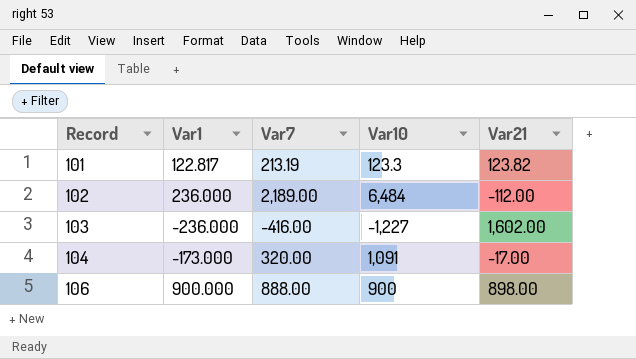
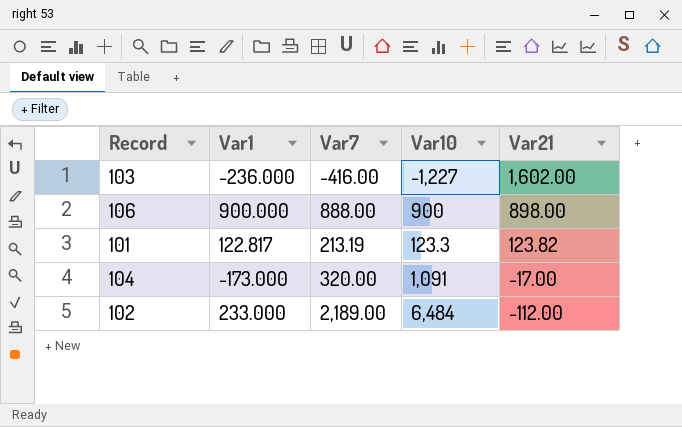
row order: Record ascending -> Var21 descending
102 | Var1: 236.000 -> 233.000

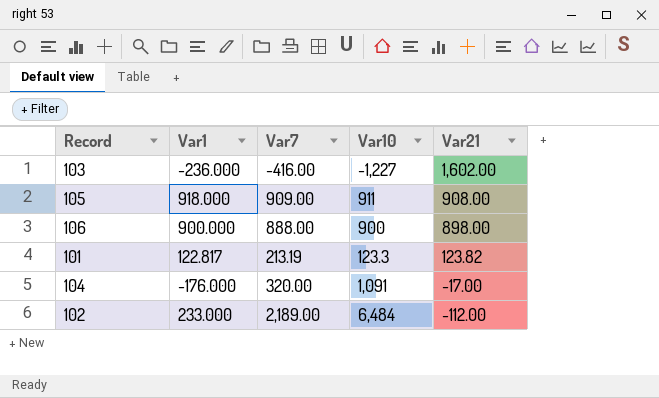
row 105: none -> 918.000 | 909.00 | 911 | 908.00
104 | Var1: -173.000 -> -176.000

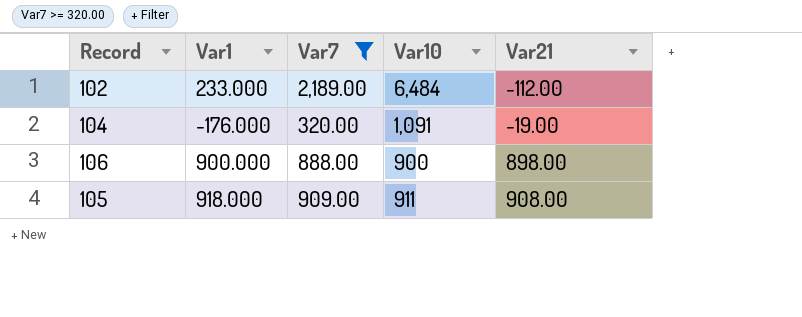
filter: none -> Var7 >= 320.00
row order: Var21 descending -> Var21 ascending
104 | Var21: -17.00 -> -19.00

